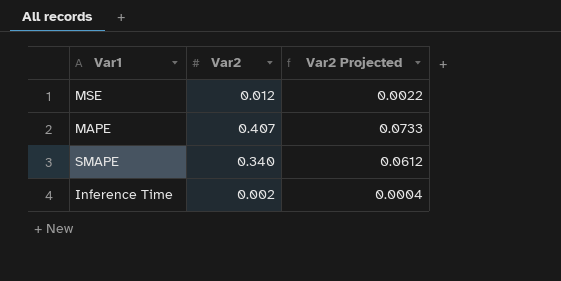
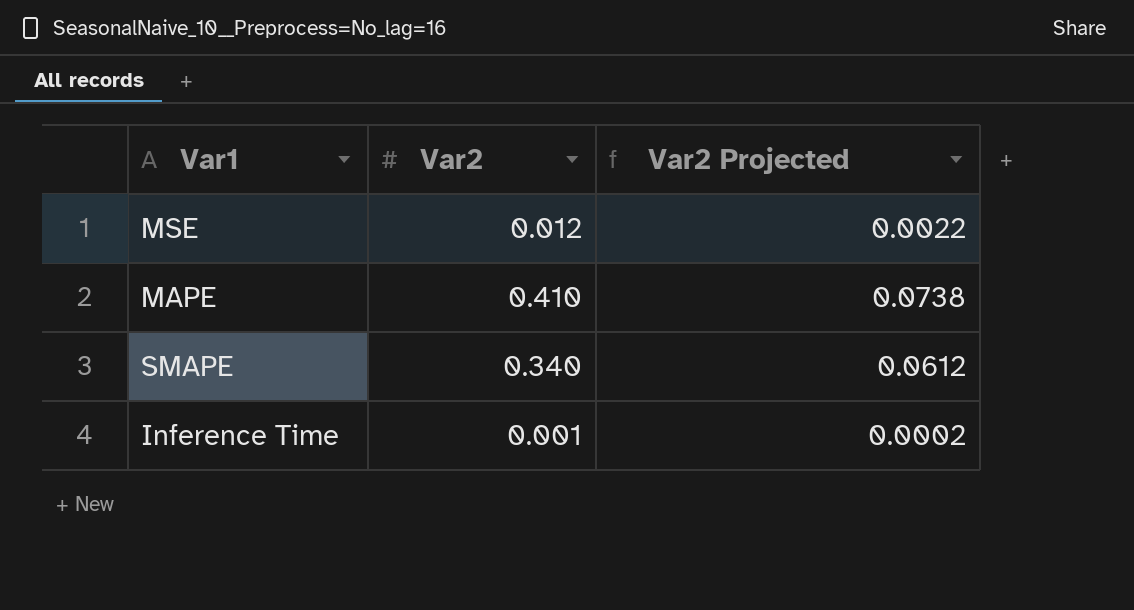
MAPE | Var2: 0.407 -> 0.410
MAPE | Var2 Projected: 0.0733 -> 0.0738
Inference Time | Var2: 0.002 -> 0.001
Inference Time | Var2 Projected: 0.0004 -> 0.0002

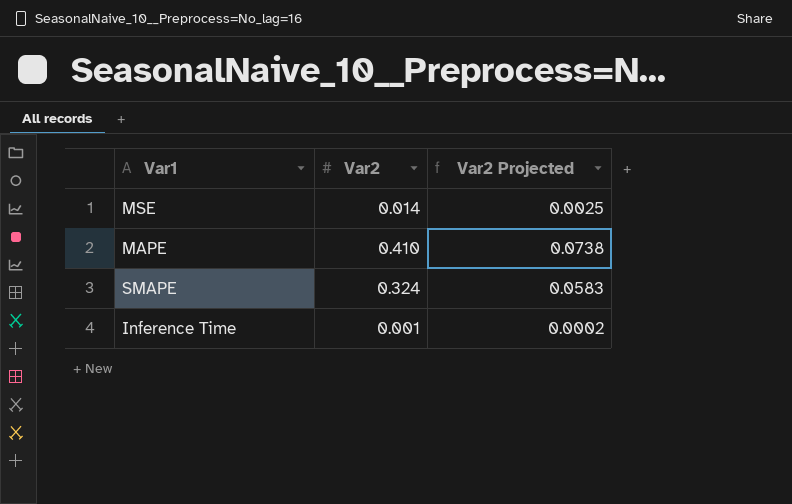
MSE | Var2: 0.012 -> 0.014
MSE | Var2 Projected: 0.0022 -> 0.0025
SMAPE | Var2: 0.340 -> 0.324
SMAPE | Var2 Projected: 0.0612 -> 0.0583

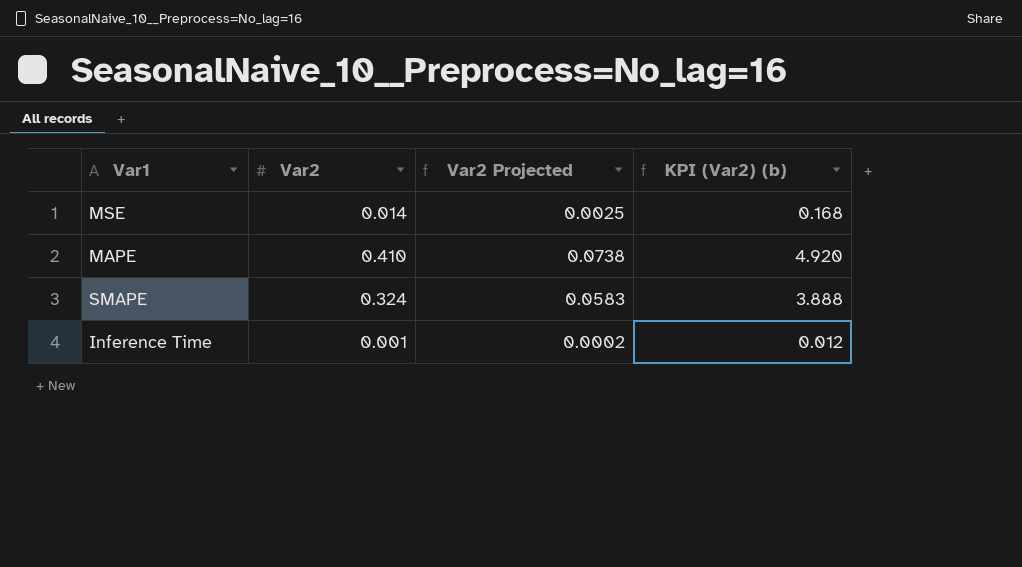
column KPI (Var2) (b) | formula: none -> [Var2] * 12

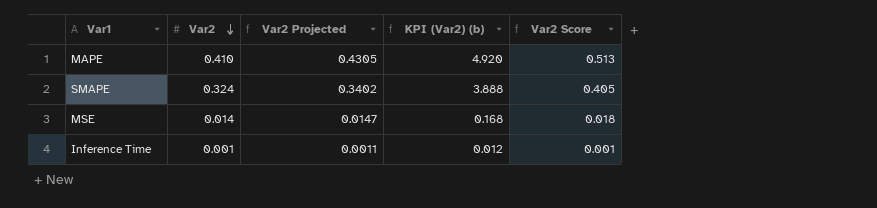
row order: none -> Var2 descending
column Var2 Projected | formula: [Var2] * 0.18 -> [Var2] * 1.05
column Var2 Score | formula: none -> [Var2] * 1.25

